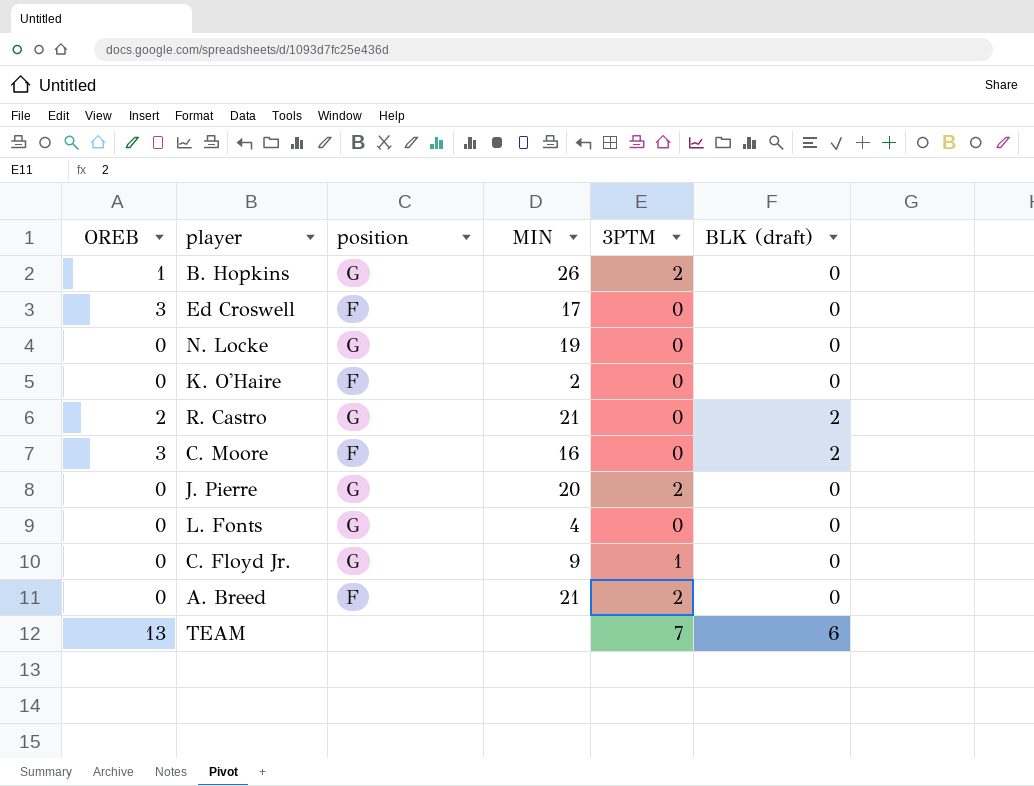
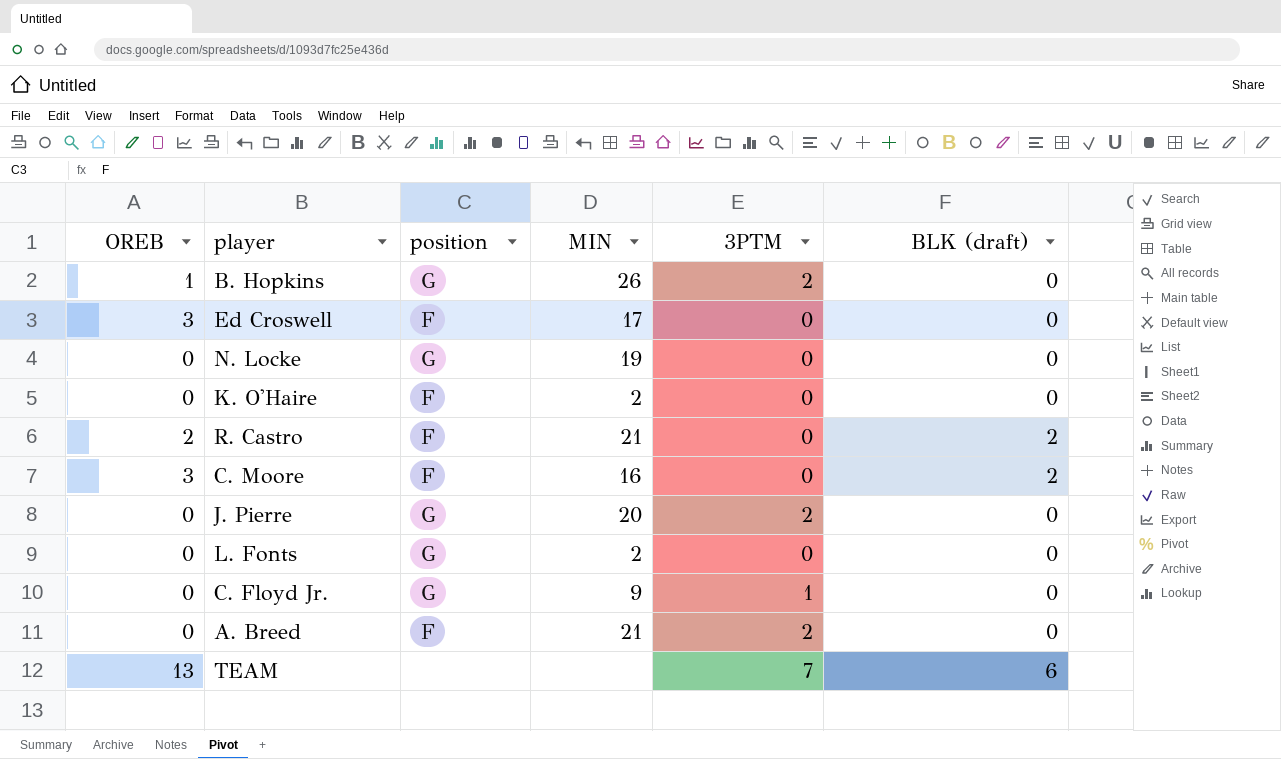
R. Castro | position: G -> F
L. Fonts | MIN: 4 -> 2

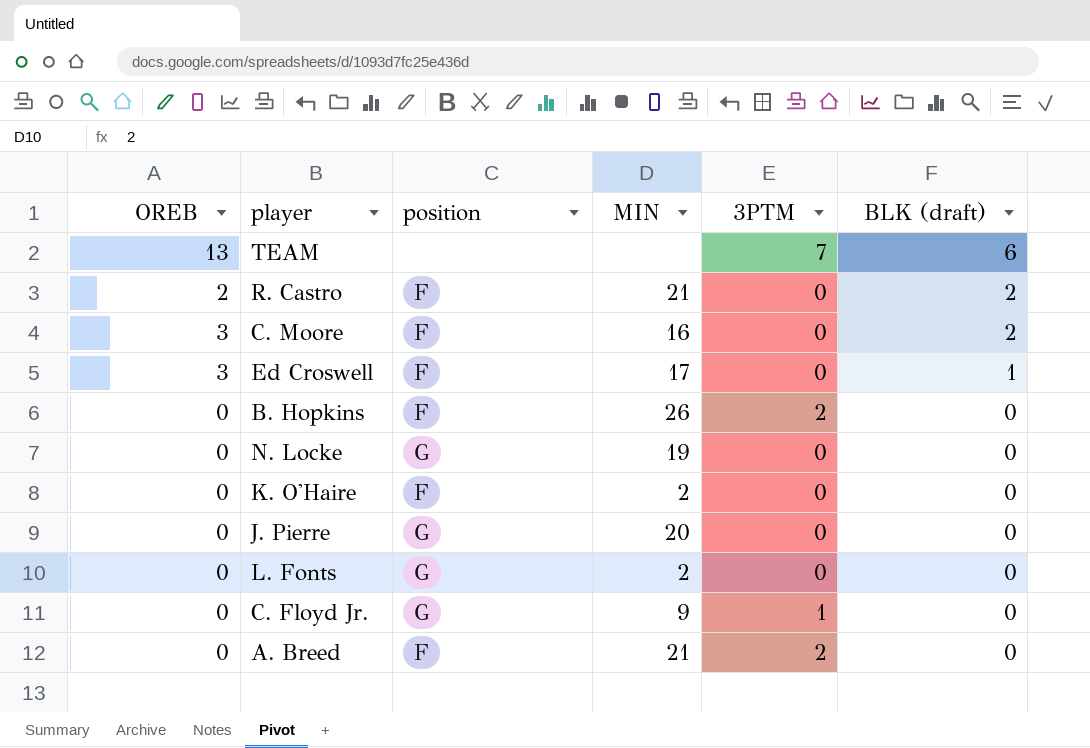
row order: none -> BLK (draft) descending
Ed Croswell | BLK (draft): 0 -> 1
B. Hopkins | OREB: 1 -> 0
B. Hopkins | position: G -> F
J. Pierre | 3PTM: 2 -> 0

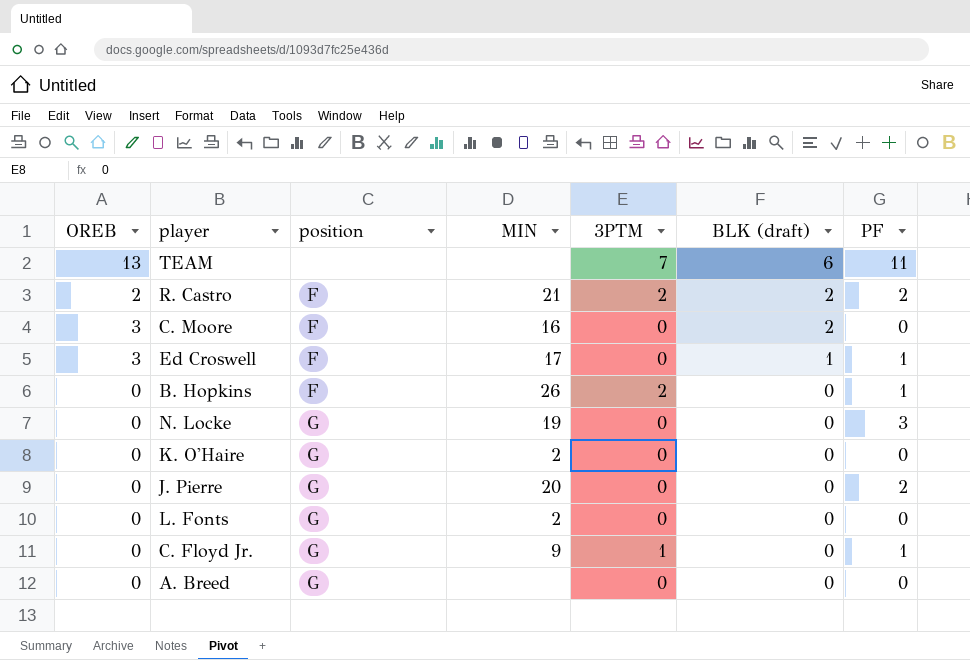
column PF | position: none -> 7
R. Castro | 3PTM: 0 -> 2
K. O'Haire | position: F -> G
A. Breed | position: F -> G
A. Breed | MIN: 21 -> none
A. Breed | 3PTM: 2 -> 0

